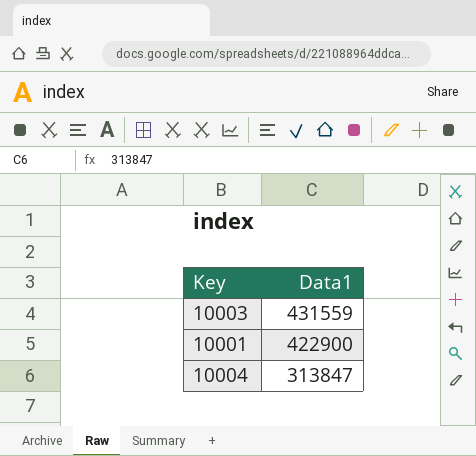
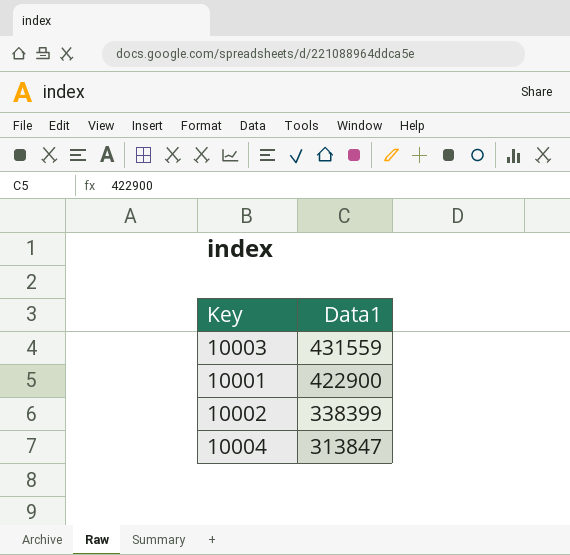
row 10002: none -> 338399

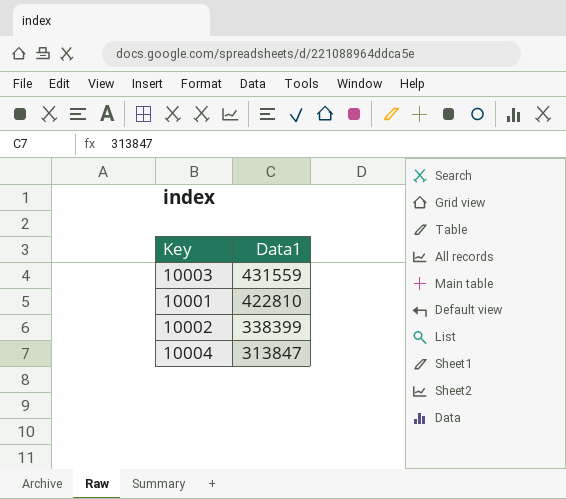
10001 | Data1: 422900 -> 422810

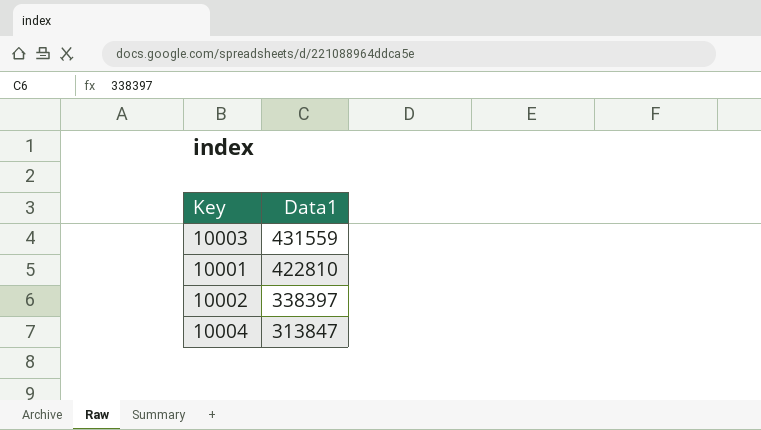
10002 | Data1: 338399 -> 338397

